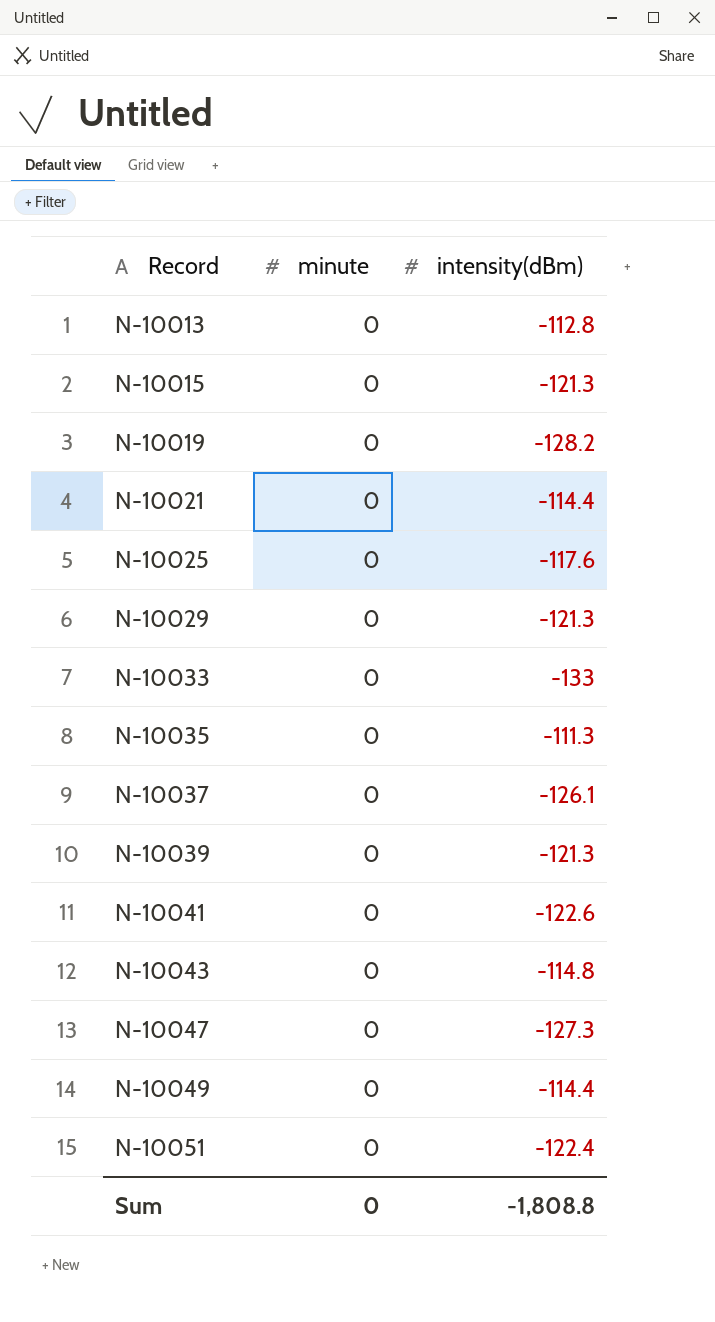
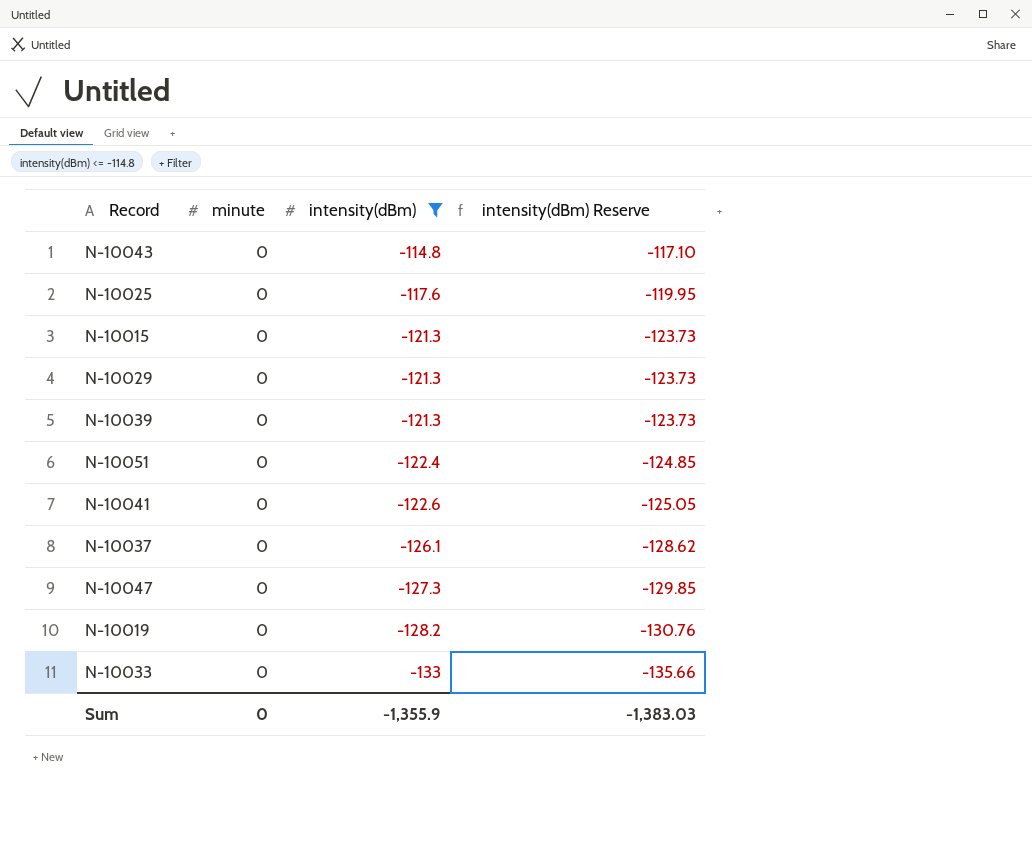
filter: none -> intensity(dBm) <= -114.8
row order: Record ascending -> intensity(dBm) descending
column intensity(dBm) Reserve | formula: none -> [intensity(dBm)] * 1.02
Sum | intensity(dBm): -1,808.8 -> -1,355.9

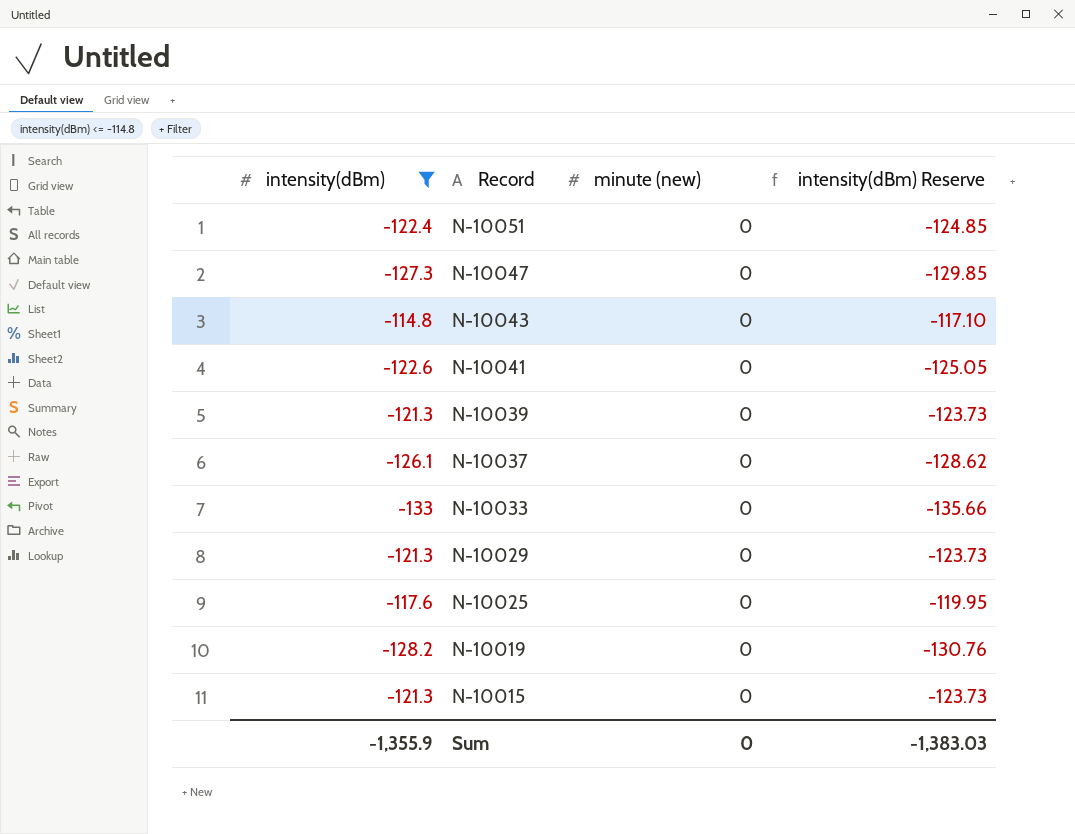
row order: intensity(dBm) descending -> Record descending
column intensity(dBm) | position: 3 -> 1
column name: minute -> minute (new)

